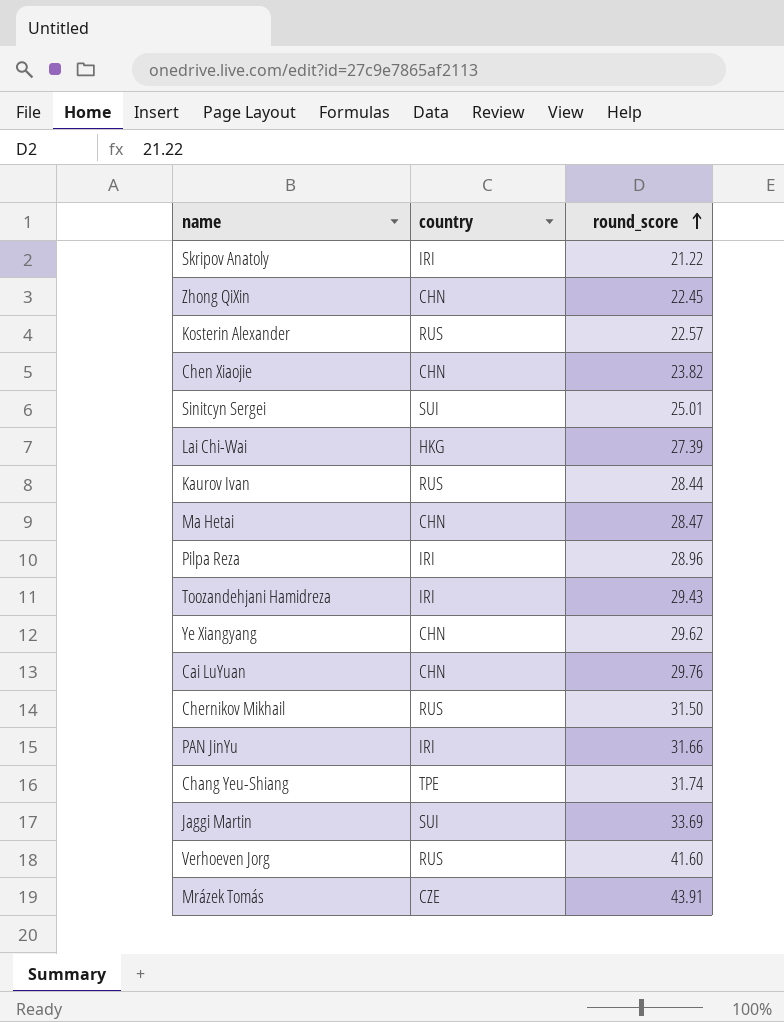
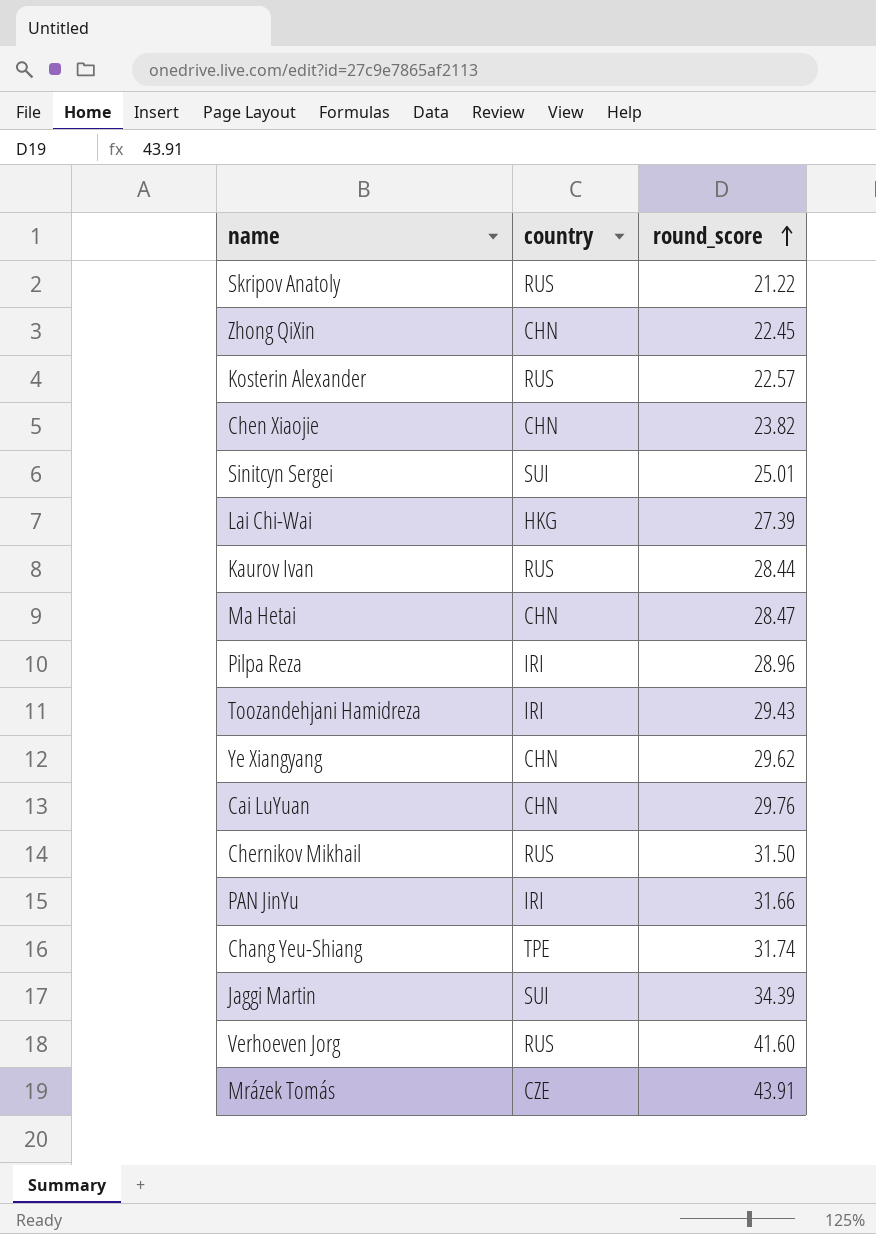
Skripov Anatoly | country: IRI -> RUS
Jaggi Martin | round_score: 33.69 -> 34.39

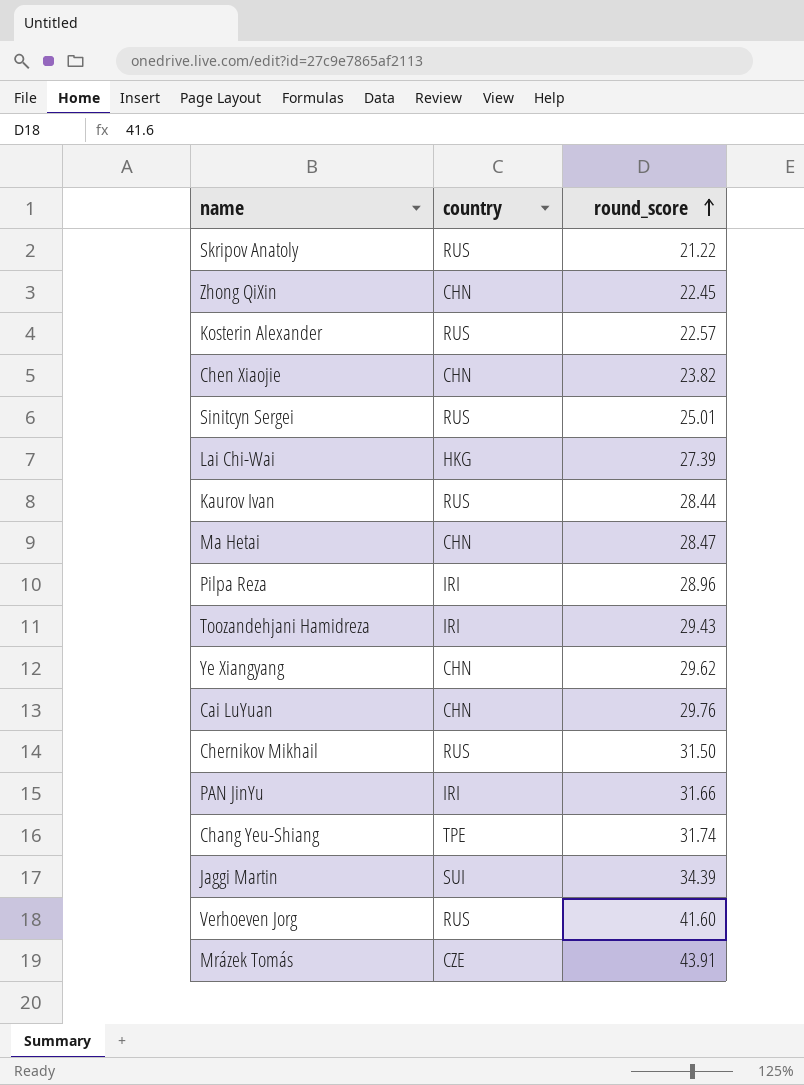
Sinitcyn Sergei | country: SUI -> RUS

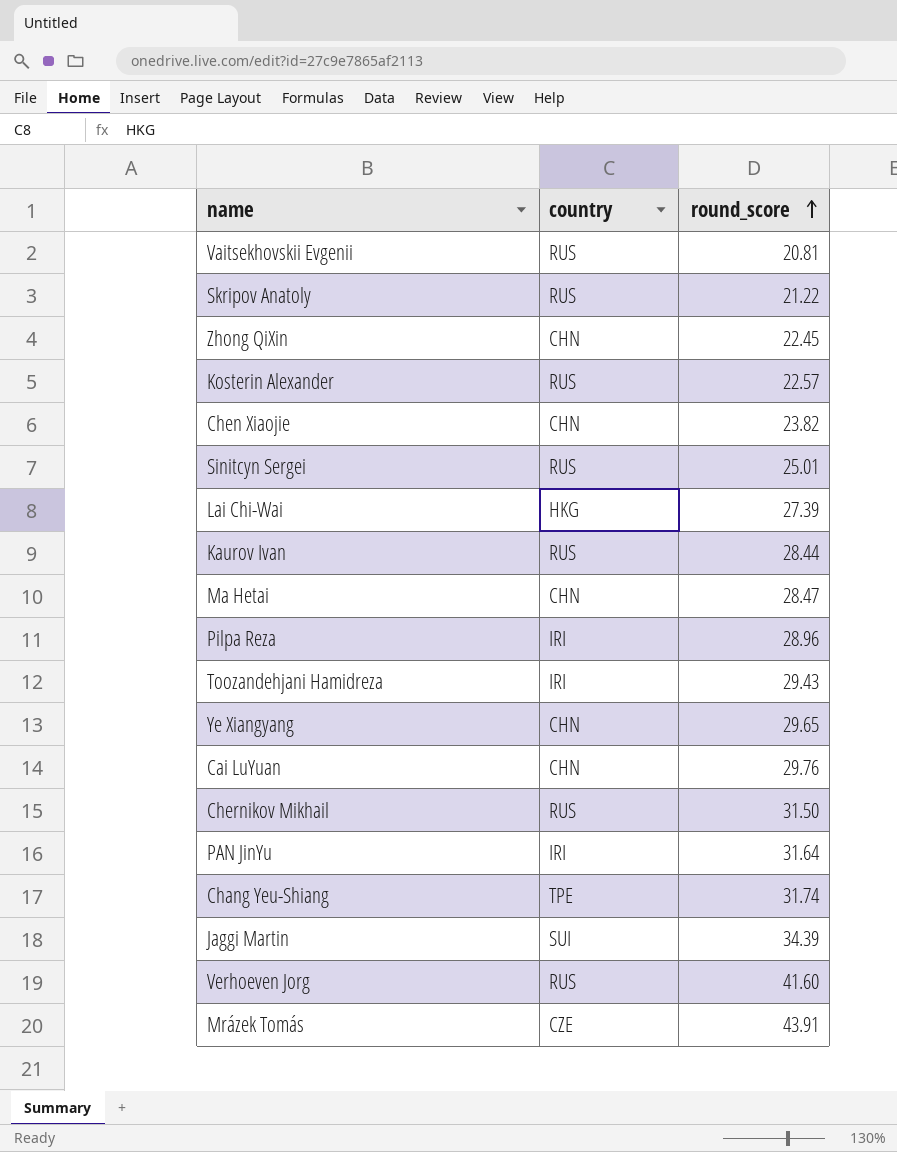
row Vaitsekhovskii Evgenii: none -> RUS | 20.81
Ye Xiangyang | round_score: 29.62 -> 29.65
PAN JinYu | round_score: 31.66 -> 31.64

